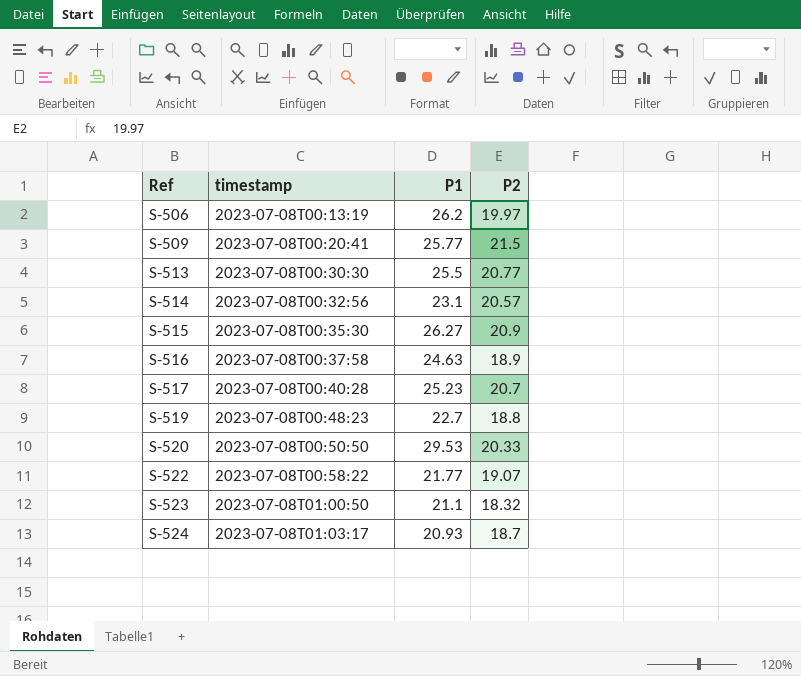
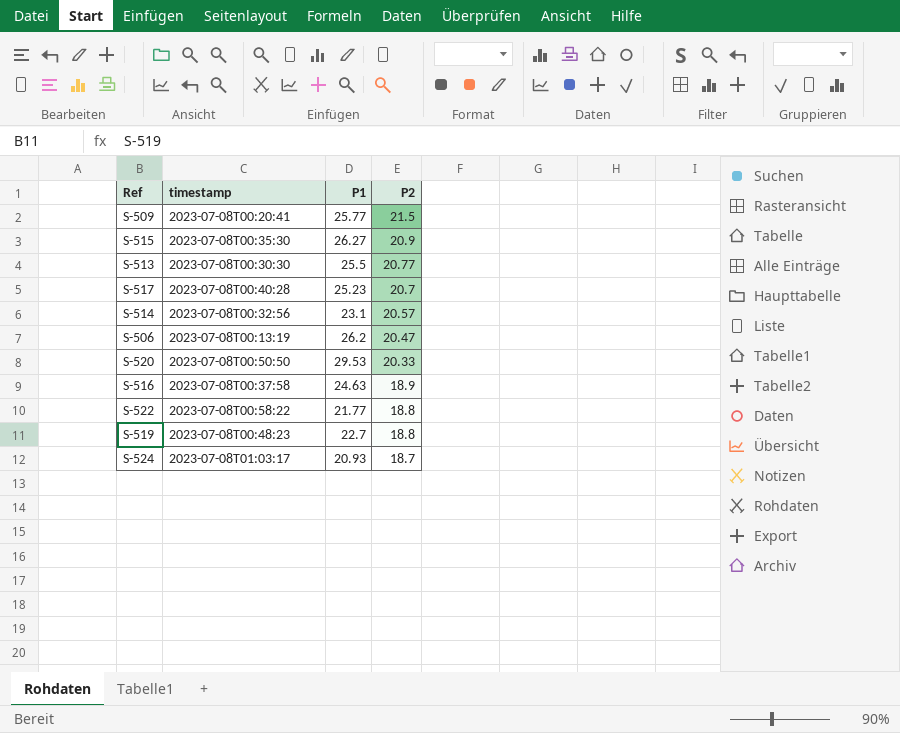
row order: Ref ascending -> P2 descending
row S-523: 2023-07-08T01:00:50 | 21.1 | 18.32 -> none
S-506 | P2: 19.97 -> 20.47
S-522 | P2: 19.07 -> 18.8

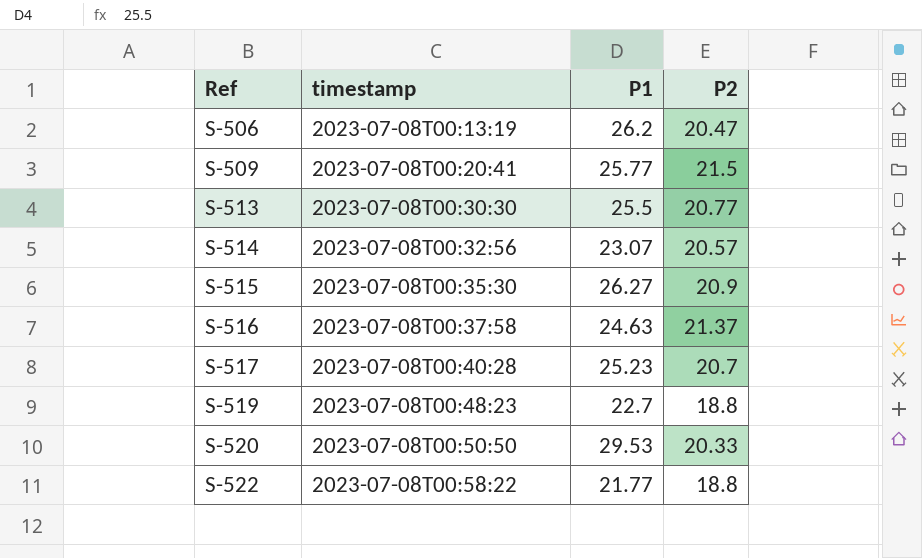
row order: P2 descending -> Ref ascending
row S-524: 2023-07-08T01:03:17 | 20.93 | 18.7 -> none
S-514 | P1: 23.1 -> 23.07
S-516 | P2: 18.9 -> 21.37

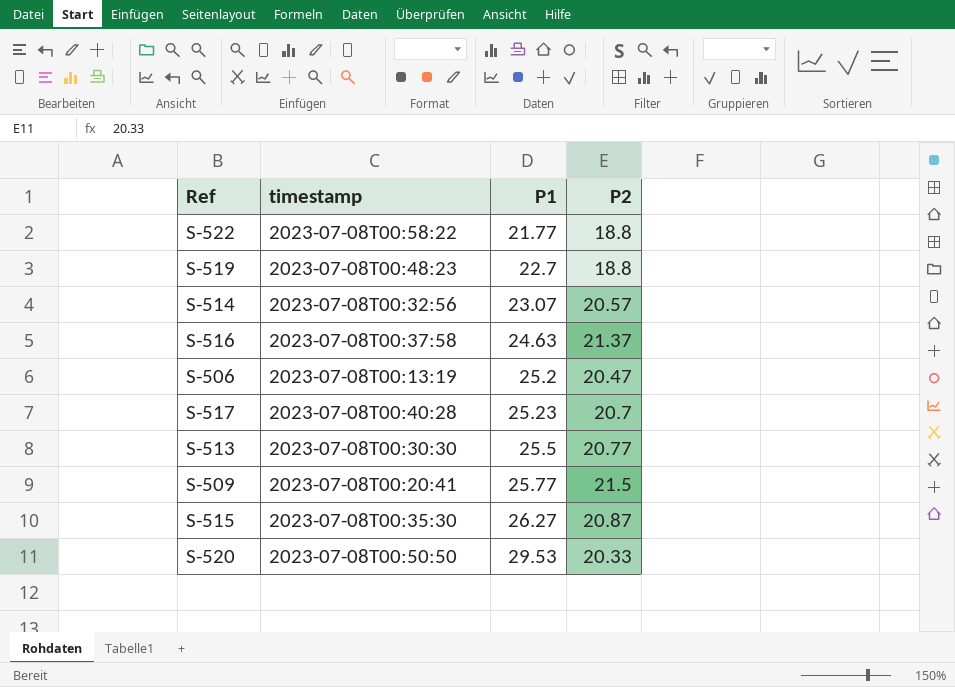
row order: Ref ascending -> P1 ascending
S-506 | P1: 26.2 -> 25.2
S-515 | P2: 20.9 -> 20.87

